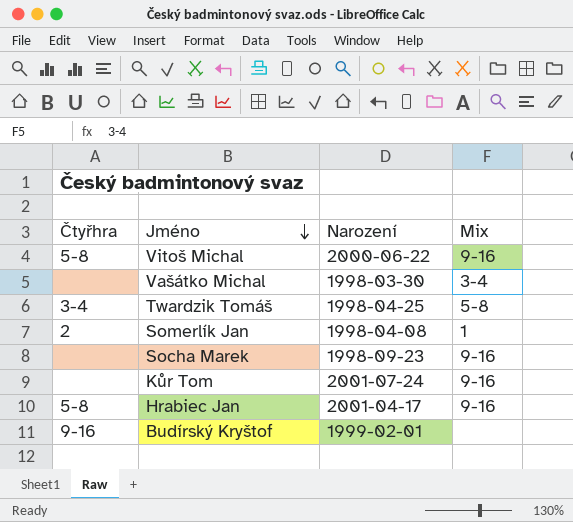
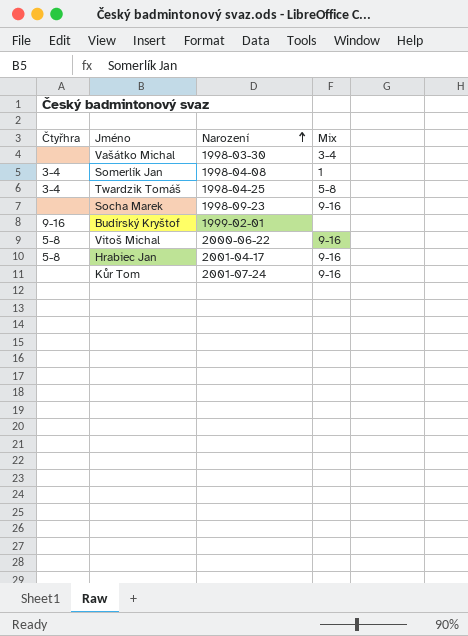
row order: Jméno descending -> Narození ascending
Somerlík Jan | Čtyřhra: 2 -> 3-4

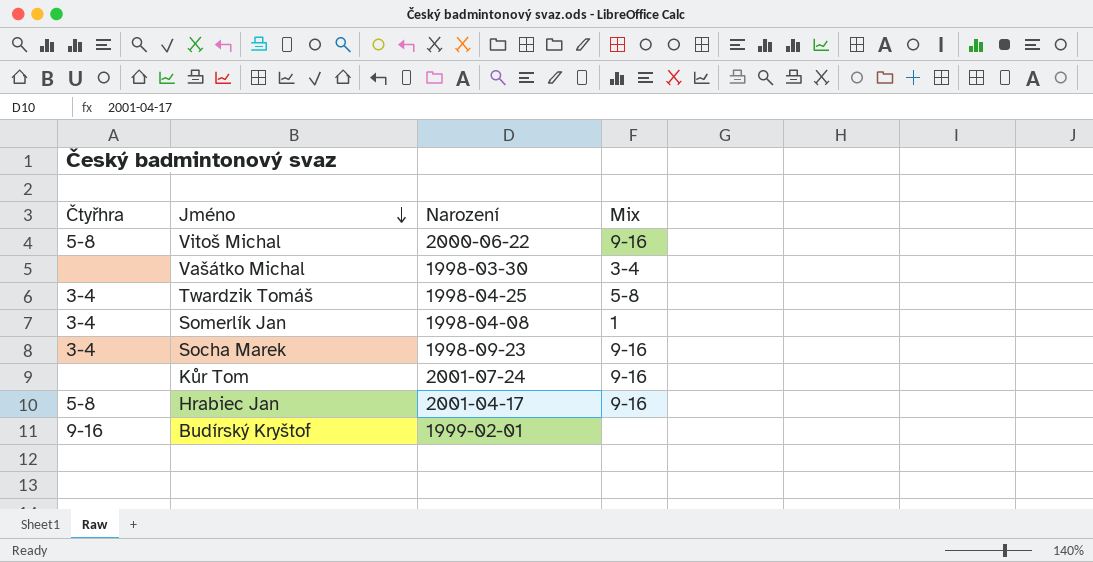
row order: Narození ascending -> Jméno descending
Socha Marek | Čtyřhra: none -> 3-4

